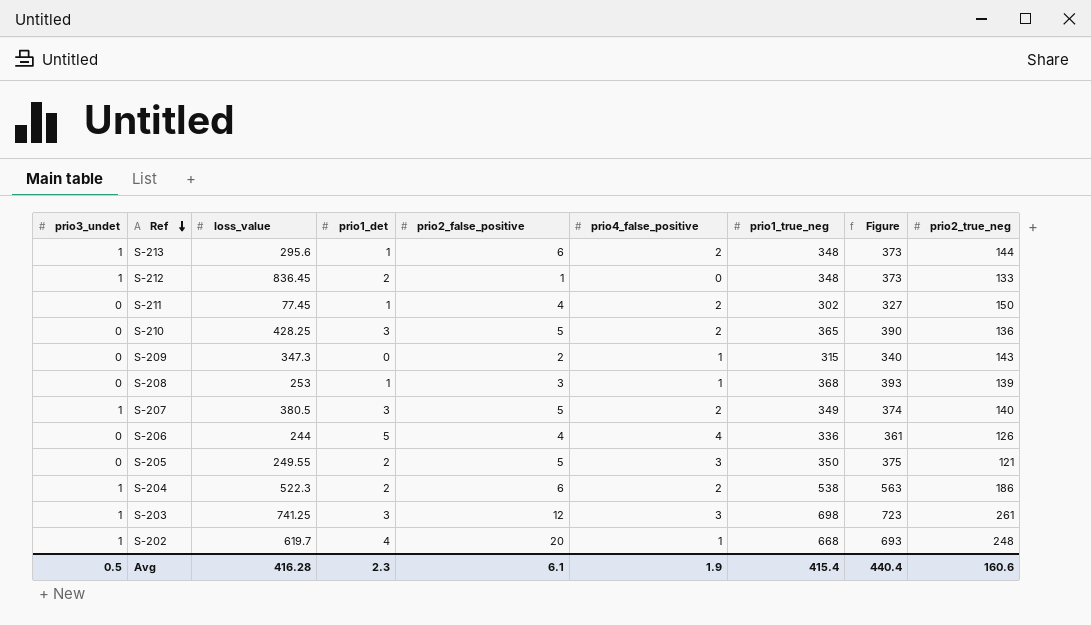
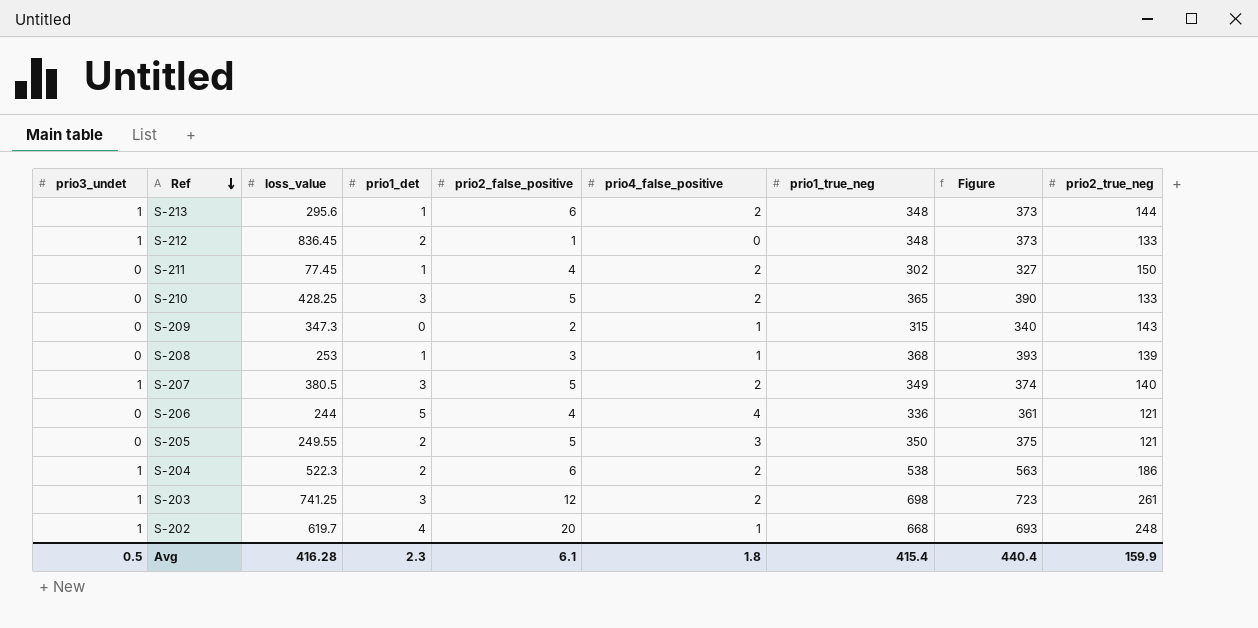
S-210 | prio2_true_neg: 136 -> 133
S-206 | prio2_true_neg: 126 -> 121
S-203 | prio4_false_positive: 3 -> 2
Avg | prio4_false_positive: 1.9 -> 1.8
Avg | prio2_true_neg: 160.6 -> 159.9

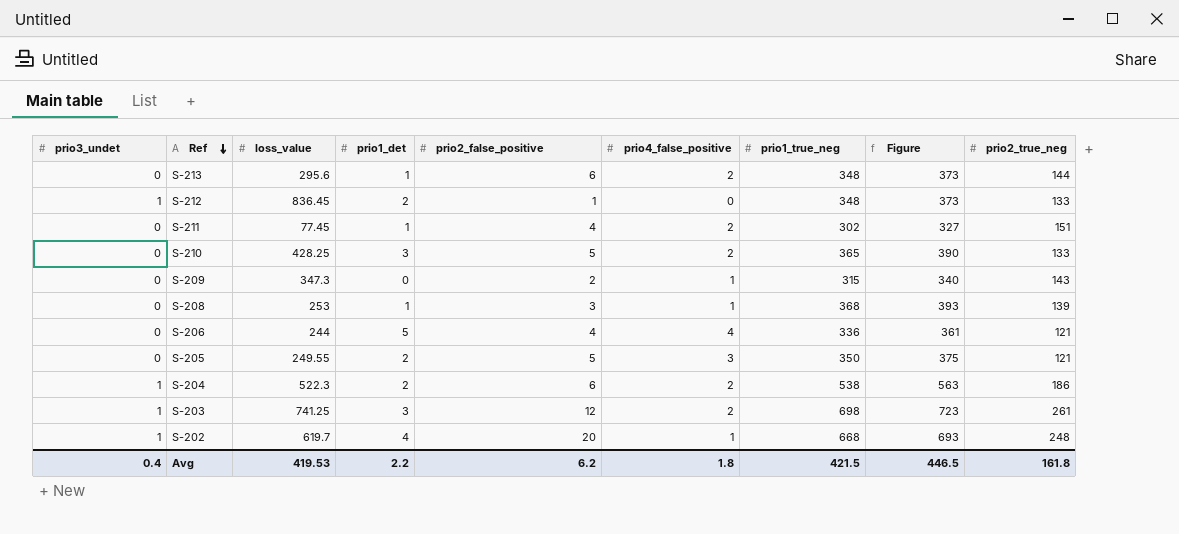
row S-207: 1 | 380.5 | 3 | 5 | 2 | 349 | 374 | 140 -> none
S-213 | prio3_undet: 1 -> 0
S-211 | prio2_true_neg: 150 -> 151
Avg | prio3_undet: 0.5 -> 0.4
Avg | loss_value: 416.28 -> 419.53
Avg | prio1_det: 2.3 -> 2.2
Avg | prio2_false_positive: 6.1 -> 6.2
Avg | prio1_true_neg: 415.4 -> 421.5
Avg | Figure: 440.4 -> 446.5
Avg | prio2_true_neg: 159.9 -> 161.8

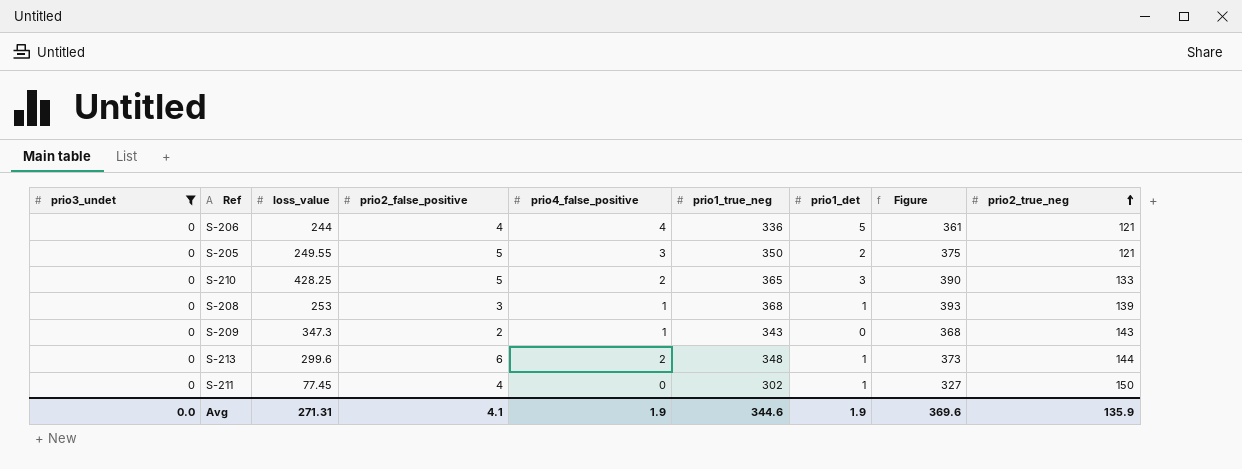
filter: none -> prio3_undet = 0
row order: Ref descending -> prio2_true_neg ascending
column prio1_det | position: 4 -> 7
S-209 | prio1_true_neg: 315 -> 343
S-209 | Figure: 340 -> 368
S-213 | loss_value: 295.6 -> 299.6
S-211 | prio4_false_positive: 2 -> 0
S-211 | prio2_true_neg: 151 -> 150
Avg | prio3_undet: 0.4 -> 0.0
Avg | loss_value: 419.53 -> 271.31
Avg | prio2_false_positive: 6.2 -> 4.1
Avg | prio4_false_positive: 1.8 -> 1.9
Avg | prio1_true_neg: 421.5 -> 344.6
Avg | prio1_det: 2.2 -> 1.9
Avg | Figure: 446.5 -> 369.6
Avg | prio2_true_neg: 161.8 -> 135.9

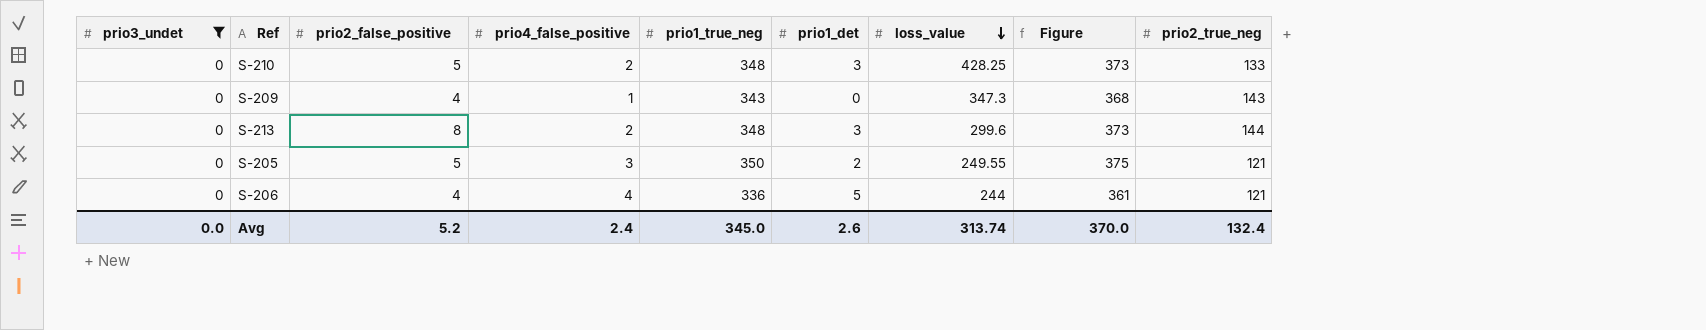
row order: prio2_true_neg ascending -> loss_value descending
column loss_value | position: 3 -> 7
row S-208: 0 | 253 | 3 | 1 | 368 | 1 | 393 | 139 -> none
row S-211: 0 | 77.45 | 4 | 0 | 302 | 1 | 327 | 150 -> none
S-210 | prio1_true_neg: 365 -> 348
S-210 | Figure: 390 -> 373
S-209 | prio2_false_positive: 2 -> 4
S-213 | prio2_false_positive: 6 -> 8
S-213 | prio1_det: 1 -> 3
Avg | prio2_false_positive: 4.1 -> 5.2
Avg | prio4_false_positive: 1.9 -> 2.4
Avg | prio1_true_neg: 344.6 -> 345.0
Avg | prio1_det: 1.9 -> 2.6
Avg | loss_value: 271.31 -> 313.74
Avg | Figure: 369.6 -> 370.0
Avg | prio2_true_neg: 135.9 -> 132.4

